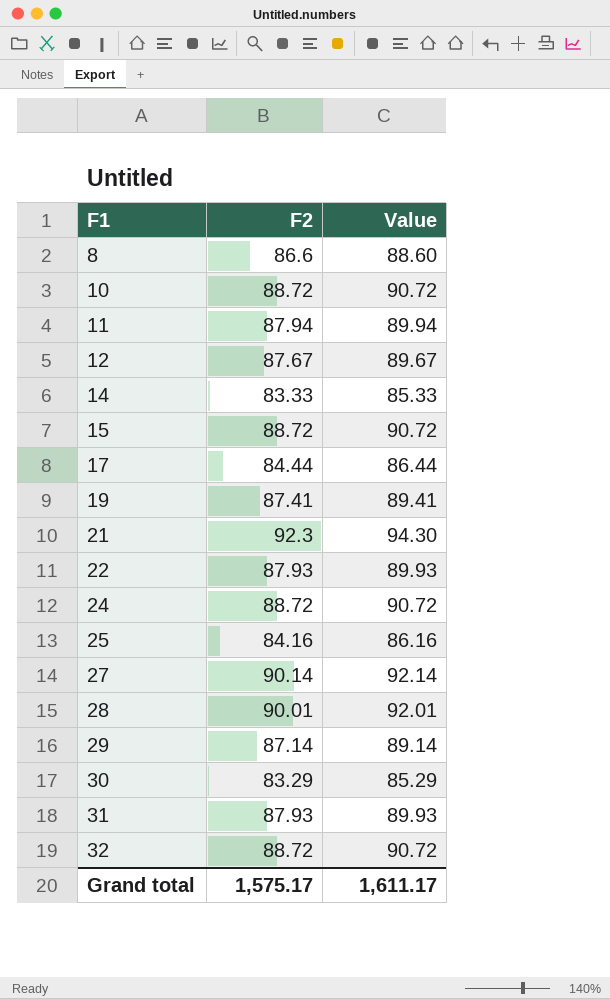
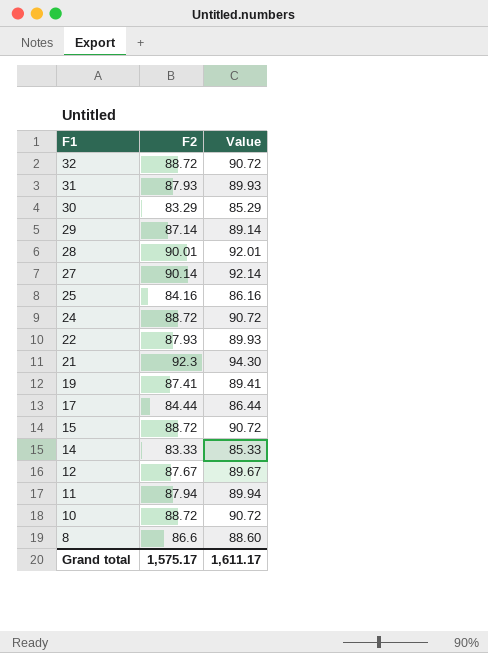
row order: F1 ascending -> F1 descending

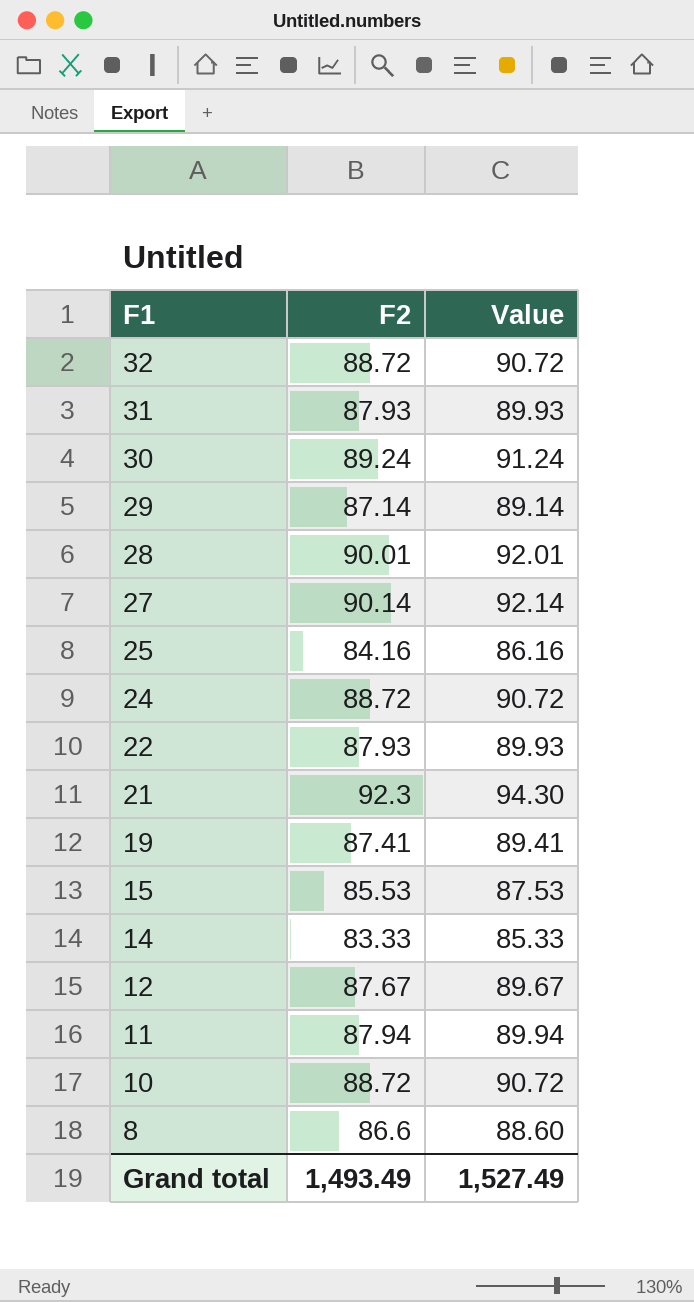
row 17: 84.44 | 86.44 -> none
30 | F2: 83.29 -> 89.24
30 | Value: 85.29 -> 91.24
15 | F2: 88.72 -> 85.53
15 | Value: 90.72 -> 87.53
Grand total | F2: 1,575.17 -> 1,493.49
Grand total | Value: 1,611.17 -> 1,527.49

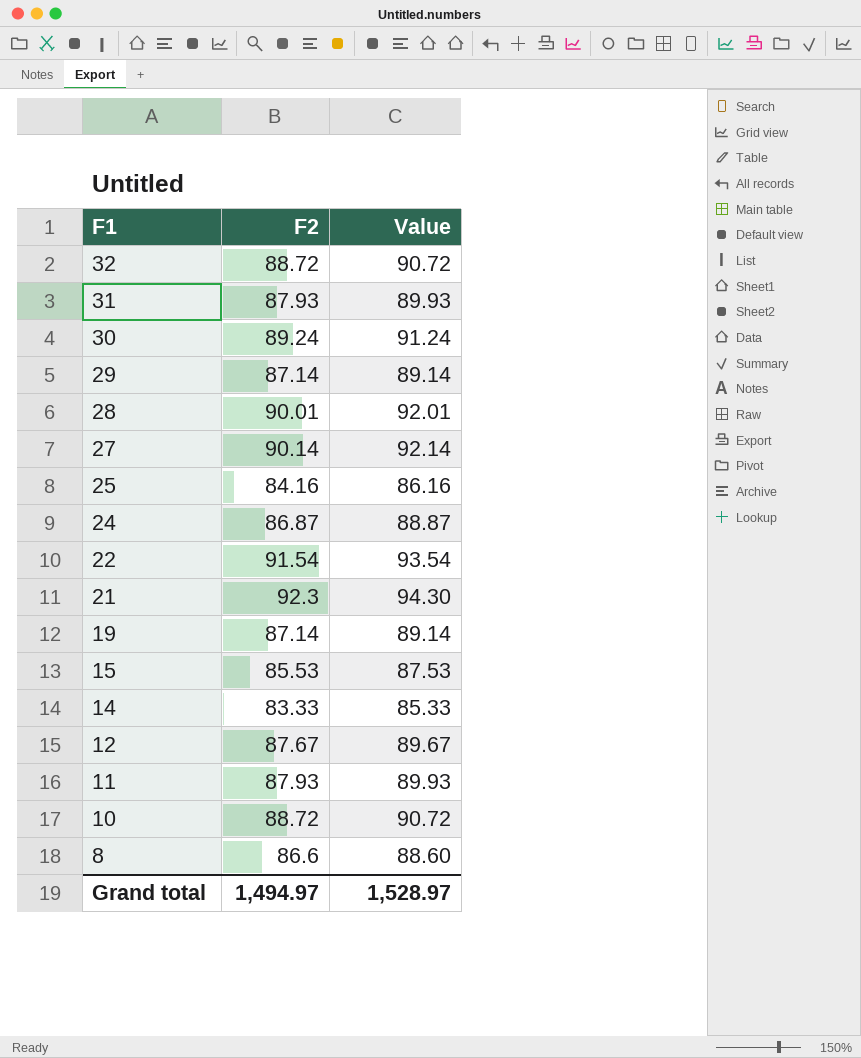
24 | F2: 88.72 -> 86.87
24 | Value: 90.72 -> 88.87
22 | F2: 87.93 -> 91.54
22 | Value: 89.93 -> 93.54
19 | F2: 87.41 -> 87.14
19 | Value: 89.41 -> 89.14
11 | F2: 87.94 -> 87.93
11 | Value: 89.94 -> 89.93
Grand total | F2: 1,493.49 -> 1,494.97
Grand total | Value: 1,527.49 -> 1,528.97

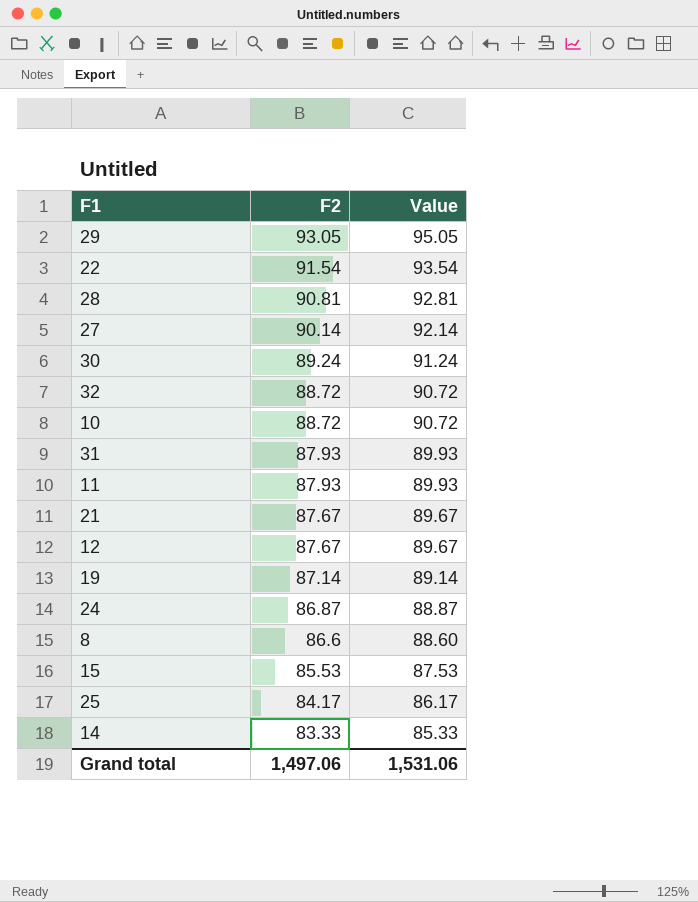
row order: F1 descending -> F2 descending
29 | F2: 87.14 -> 93.05
29 | Value: 89.14 -> 95.05
28 | F2: 90.01 -> 90.81
28 | Value: 92.01 -> 92.81
21 | F2: 92.3 -> 87.67
21 | Value: 94.30 -> 89.67
25 | F2: 84.16 -> 84.17
25 | Value: 86.16 -> 86.17
Grand total | F2: 1,494.97 -> 1,497.06
Grand total | Value: 1,528.97 -> 1,531.06

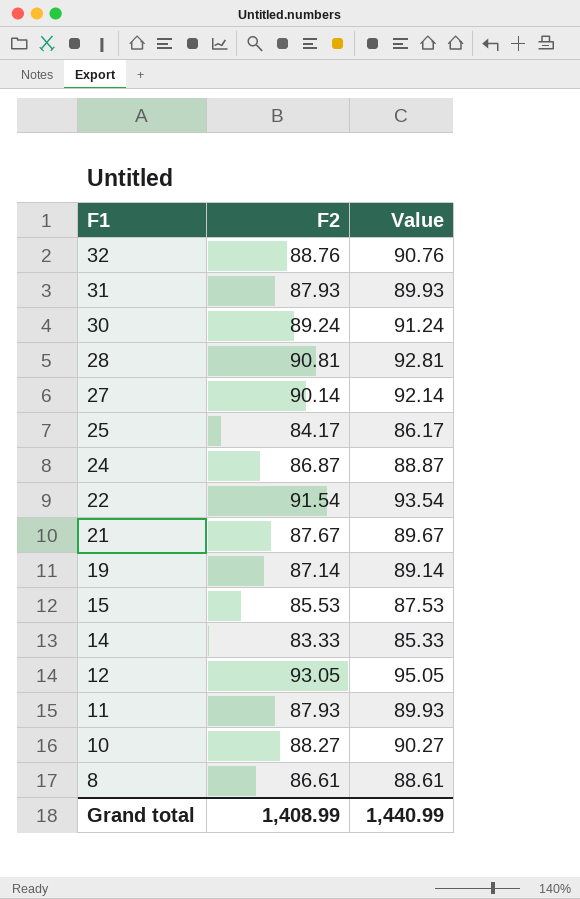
row order: F2 descending -> F1 descending
row 29: 93.05 | 95.05 -> none
32 | F2: 88.72 -> 88.76
32 | Value: 90.72 -> 90.76
12 | F2: 87.67 -> 93.05
12 | Value: 89.67 -> 95.05
10 | F2: 88.72 -> 88.27
10 | Value: 90.72 -> 90.27
8 | F2: 86.6 -> 86.61
8 | Value: 88.60 -> 88.61
Grand total | F2: 1,497.06 -> 1,408.99
Grand total | Value: 1,531.06 -> 1,440.99

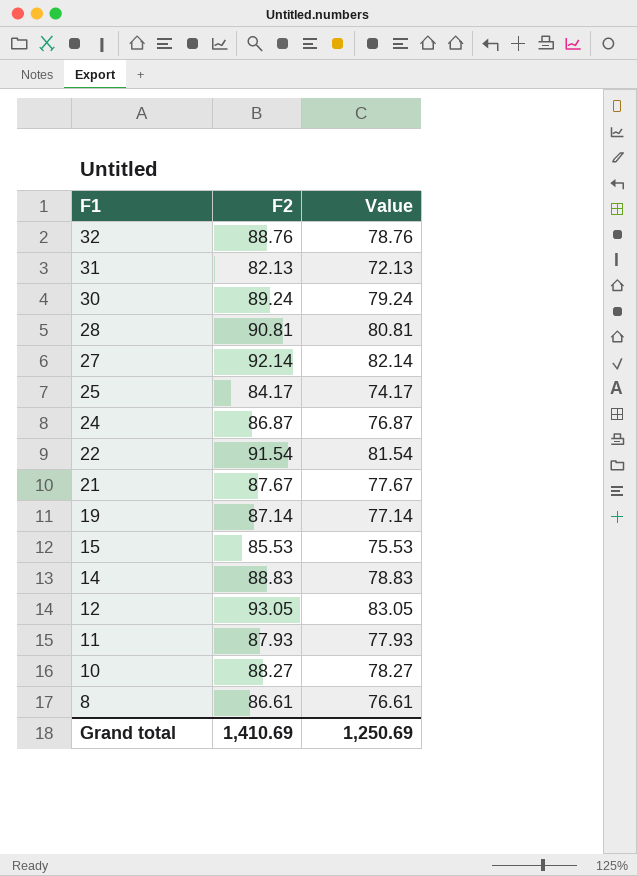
column Value | formula: [F2] + 2 -> [F2] - 10
31 | F2: 87.93 -> 82.13
27 | F2: 90.14 -> 92.14
14 | F2: 83.33 -> 88.83
Grand total | F2: 1,408.99 -> 1,410.69
Grand total | Value: 1,440.99 -> 1,250.69

